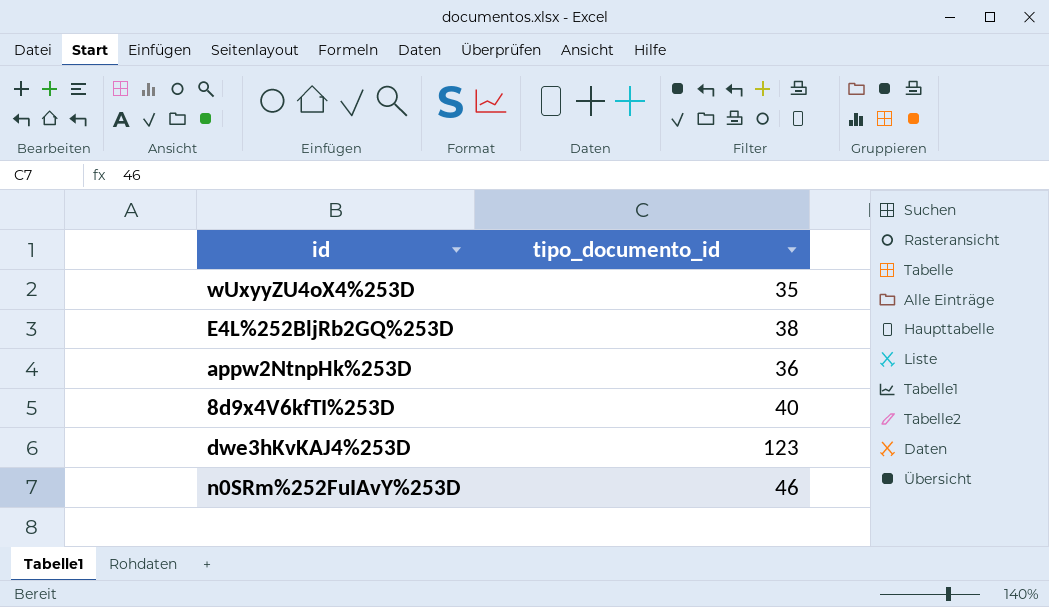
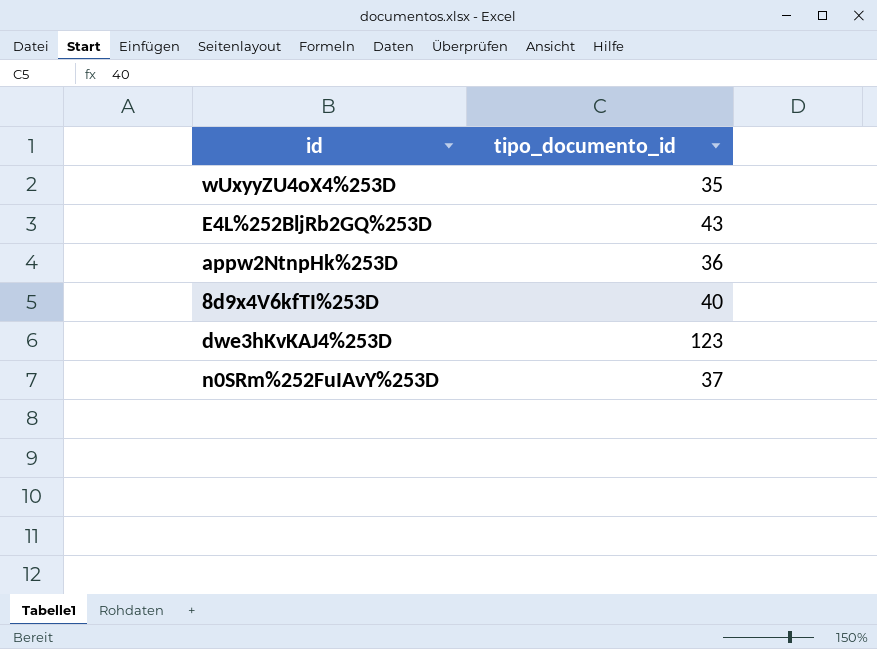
E4L%252BljRb2GQ%253D | tipo_documento_id: 38 -> 43
n0SRm%252FuIAvY%253D | tipo_documento_id: 46 -> 37

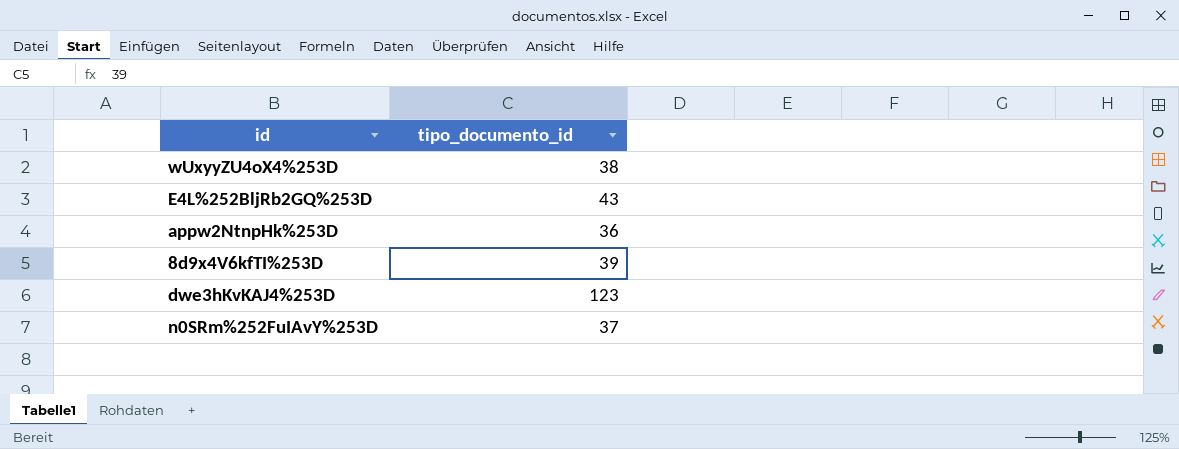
wUxyyZU4oX4%253D | tipo_documento_id: 35 -> 38
8d9x4V6kfTI%253D | tipo_documento_id: 40 -> 39

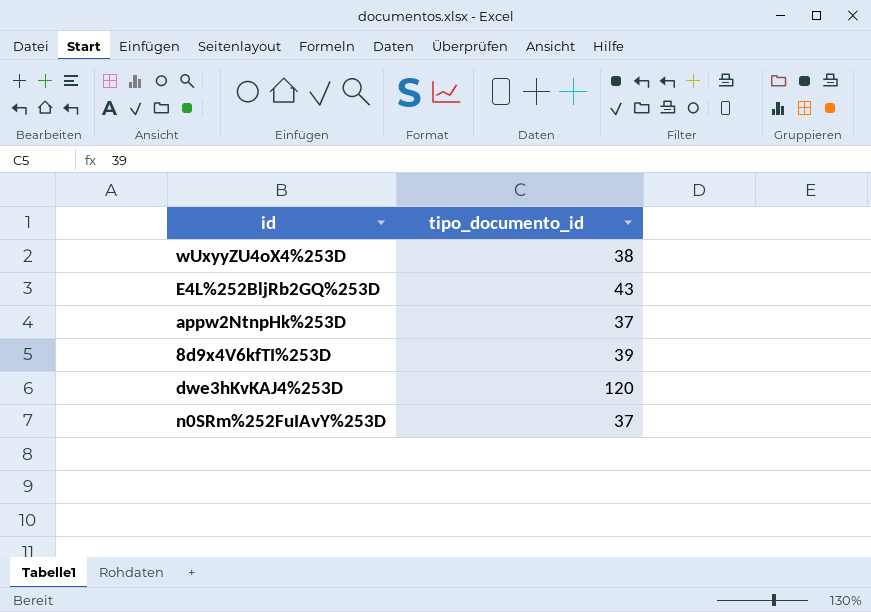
appw2NtnpHk%253D | tipo_documento_id: 36 -> 37
dwe3hKvKAJ4%253D | tipo_documento_id: 123 -> 120

